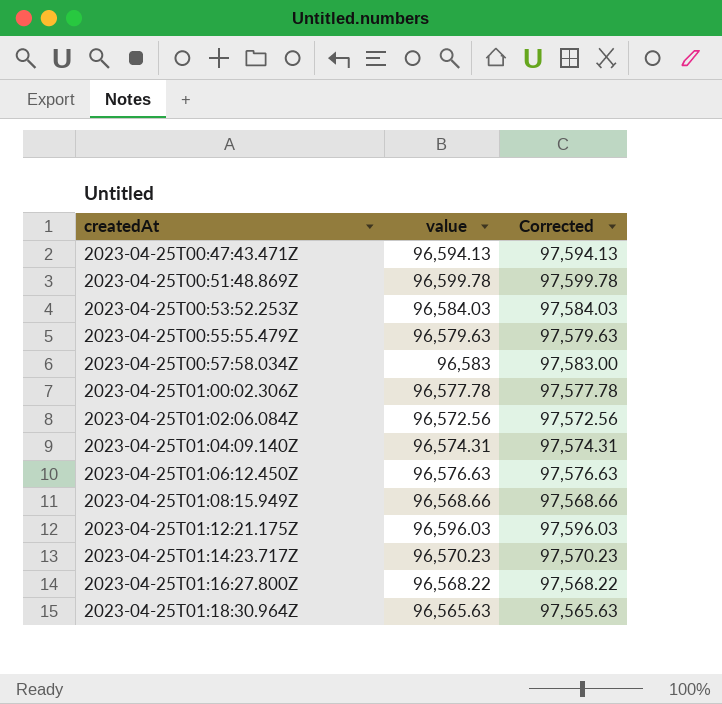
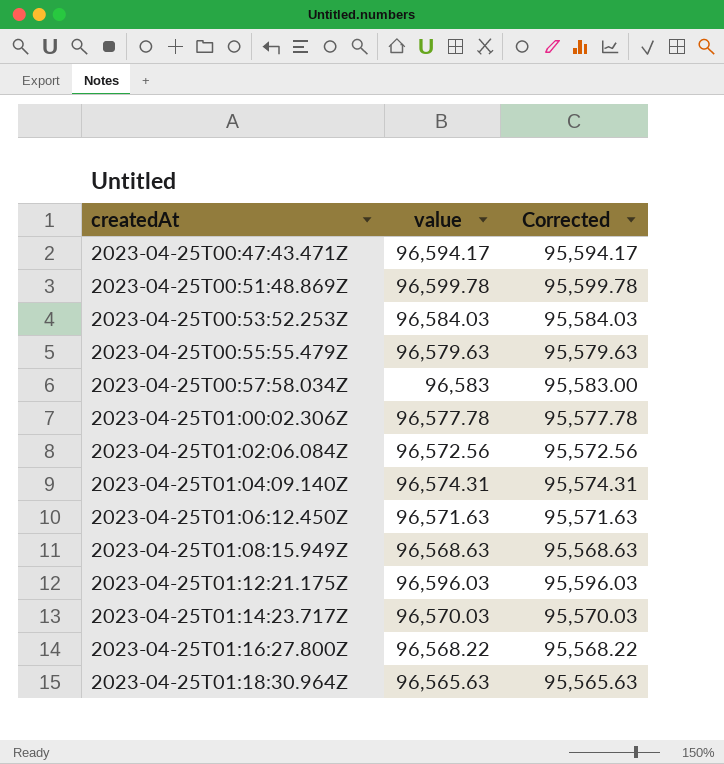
column Corrected | formula: [value] + 1000 -> [value] - 1000
2023-04-25T00:47:43.471Z | value: 96,594.13 -> 96,594.17
2023-04-25T01:06:12.450Z | value: 96,576.63 -> 96,571.63
2023-04-25T01:08:15.949Z | value: 96,568.66 -> 96,568.63
2023-04-25T01:14:23.717Z | value: 96,570.23 -> 96,570.03

